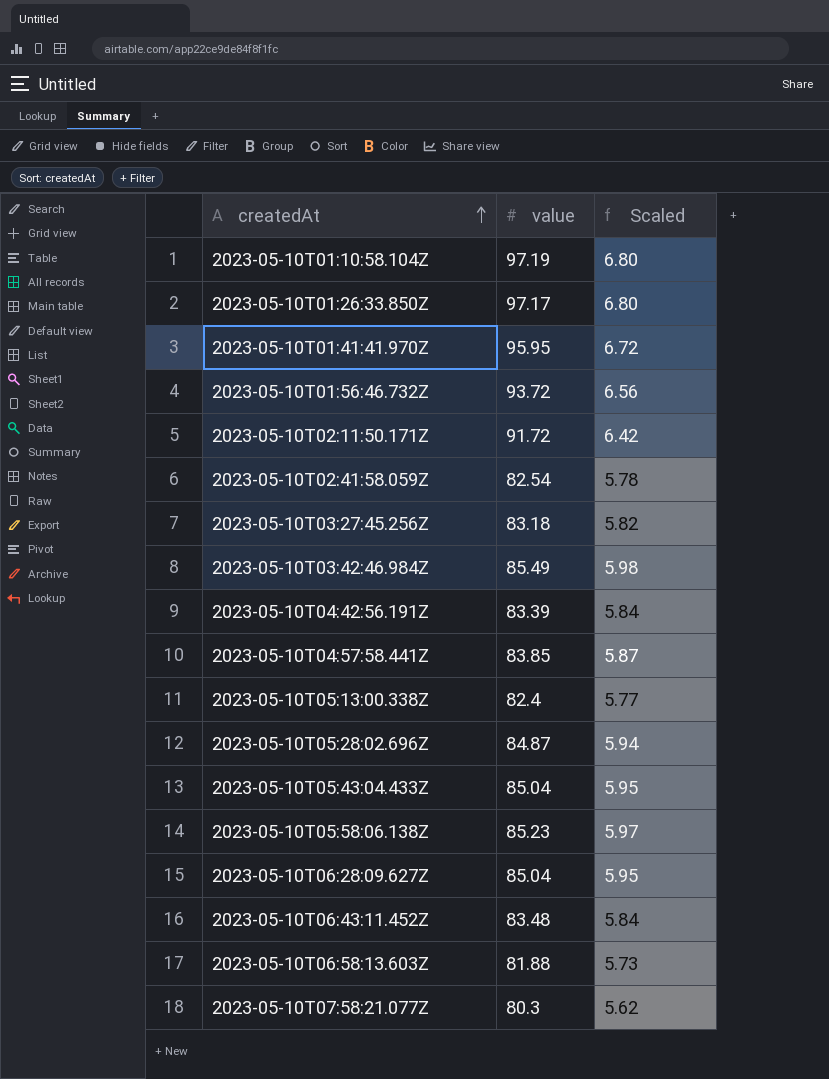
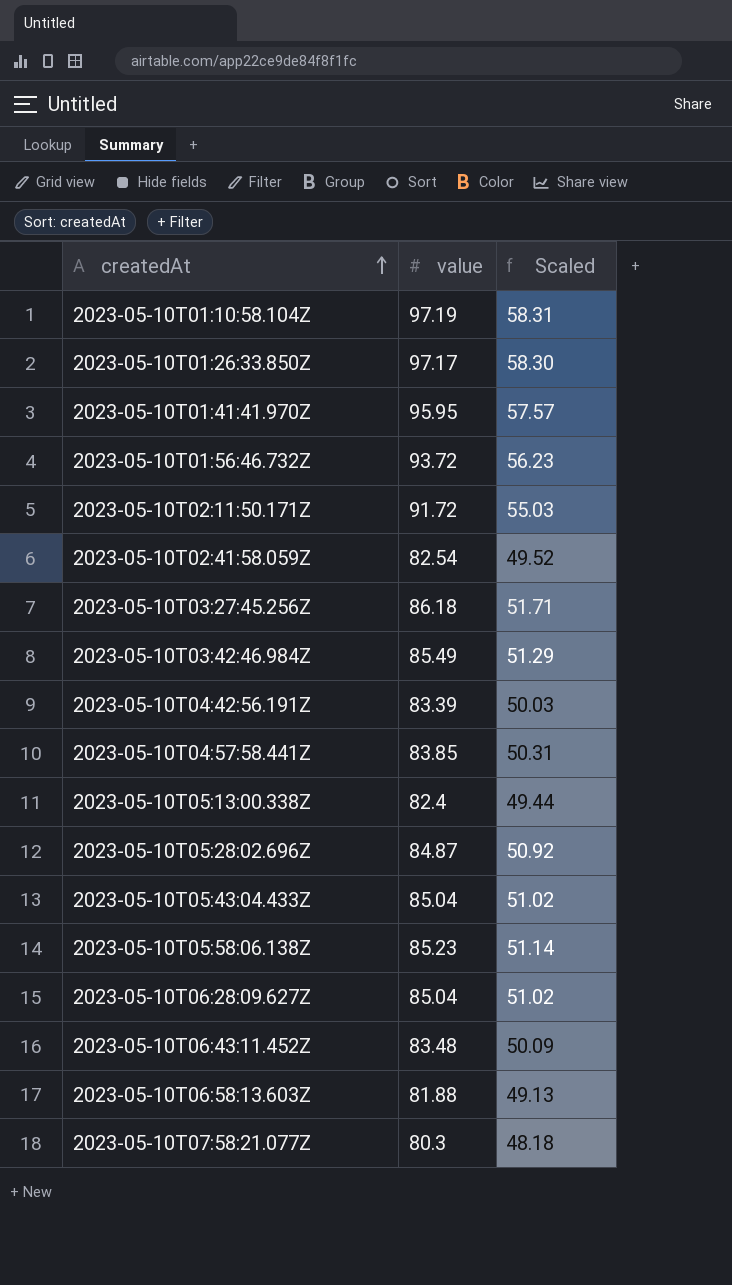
column Scaled | formula: [value] * 0.07 -> [value] * 0.6
2023-05-10T03:27:45.256Z | value: 83.18 -> 86.18

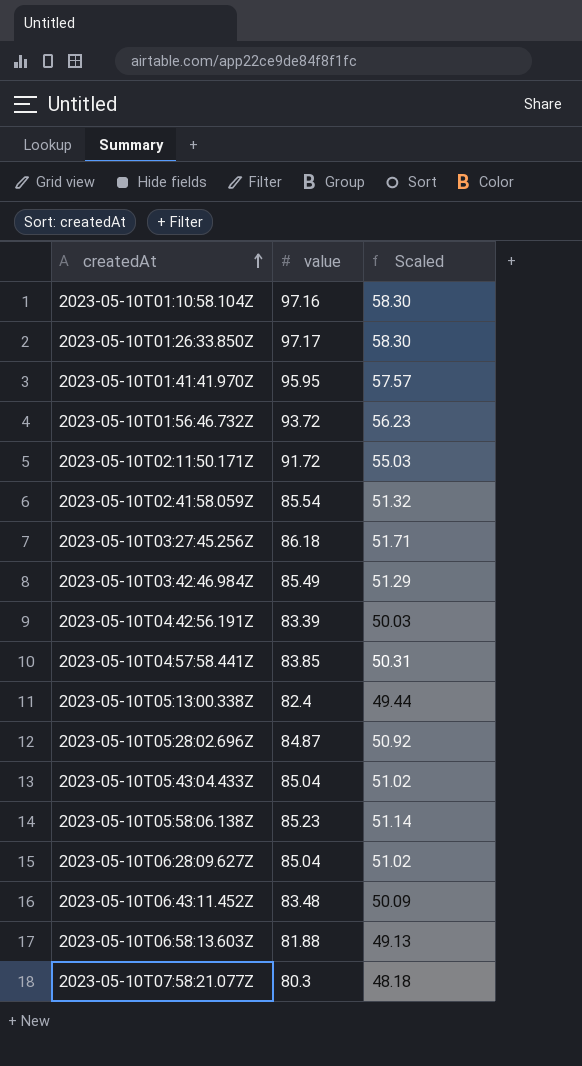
2023-05-10T01:10:58.104Z | value: 97.19 -> 97.16
2023-05-10T01:10:58.104Z | Scaled: 58.31 -> 58.30
2023-05-10T02:41:58.059Z | value: 82.54 -> 85.54
2023-05-10T02:41:58.059Z | Scaled: 49.52 -> 51.32

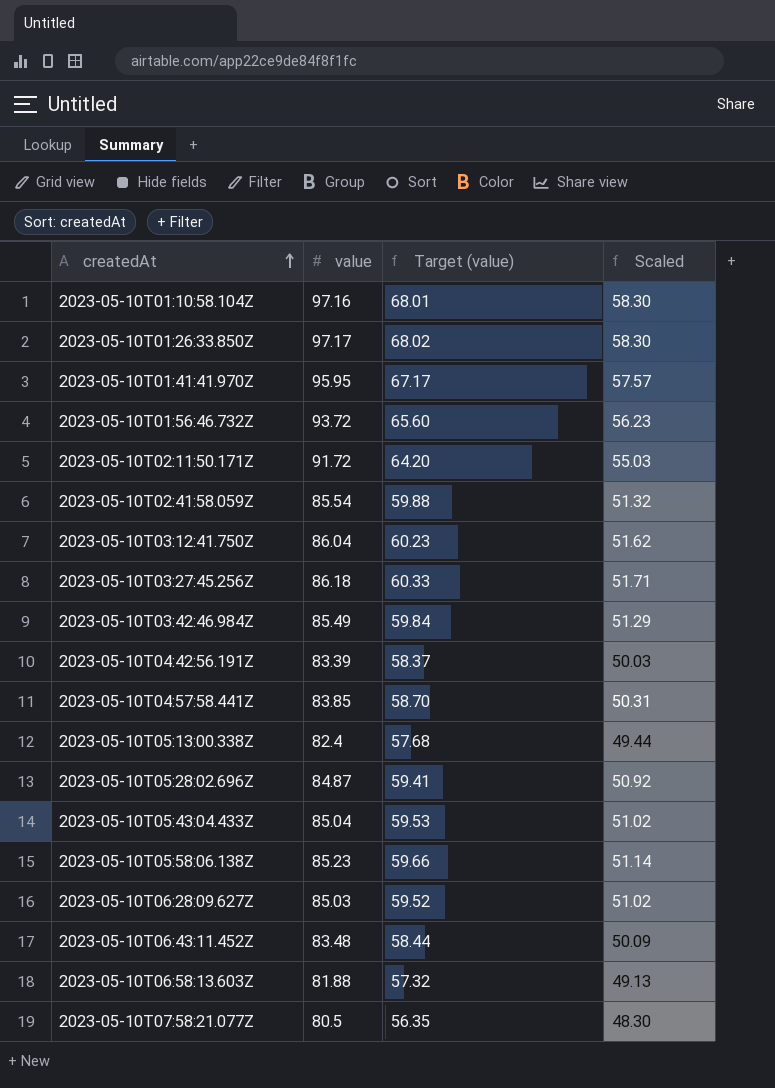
column Target (value) | formula: none -> [value] * 0.7
row 2023-05-10T03:12:41.750Z: none -> 86.04 | 60.23 | 51.62
2023-05-10T06:28:09.627Z | value: 85.04 -> 85.03
2023-05-10T07:58:21.077Z | value: 80.3 -> 80.5
2023-05-10T07:58:21.077Z | Scaled: 48.18 -> 48.30

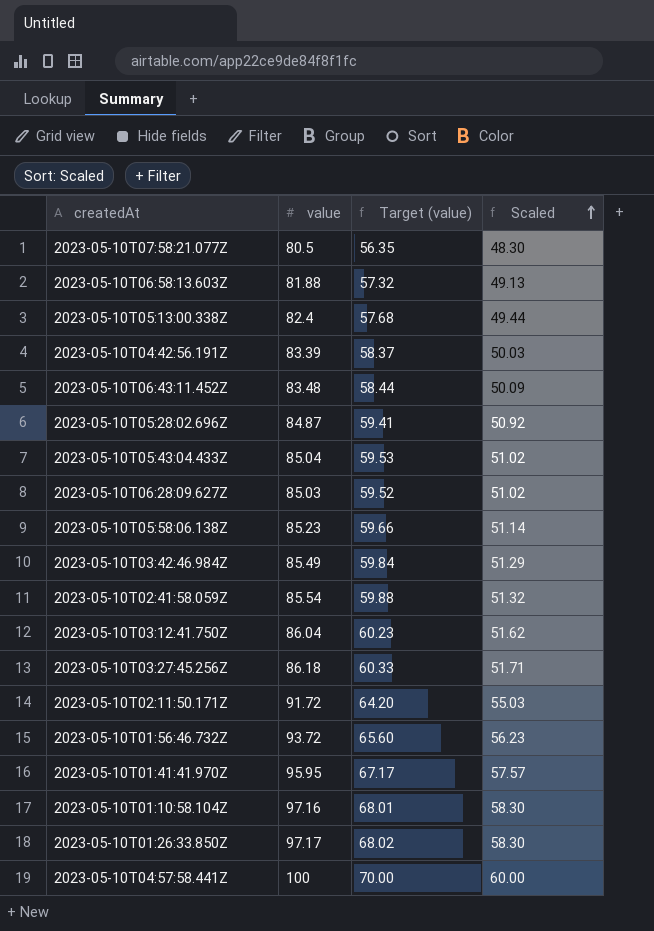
row order: createdAt ascending -> Scaled ascending
2023-05-10T04:57:58.441Z | value: 83.85 -> 100
2023-05-10T04:57:58.441Z | Target (value): 58.70 -> 70.00
2023-05-10T04:57:58.441Z | Scaled: 50.31 -> 60.00

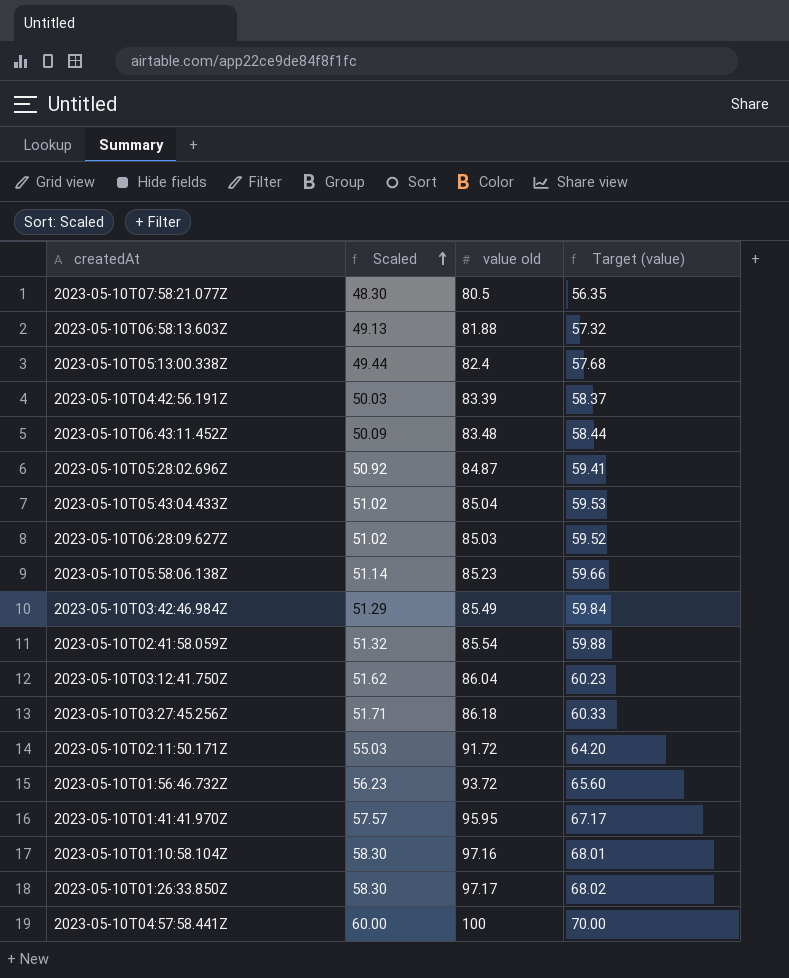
column Scaled | position: 4 -> 2
column name: value -> value old

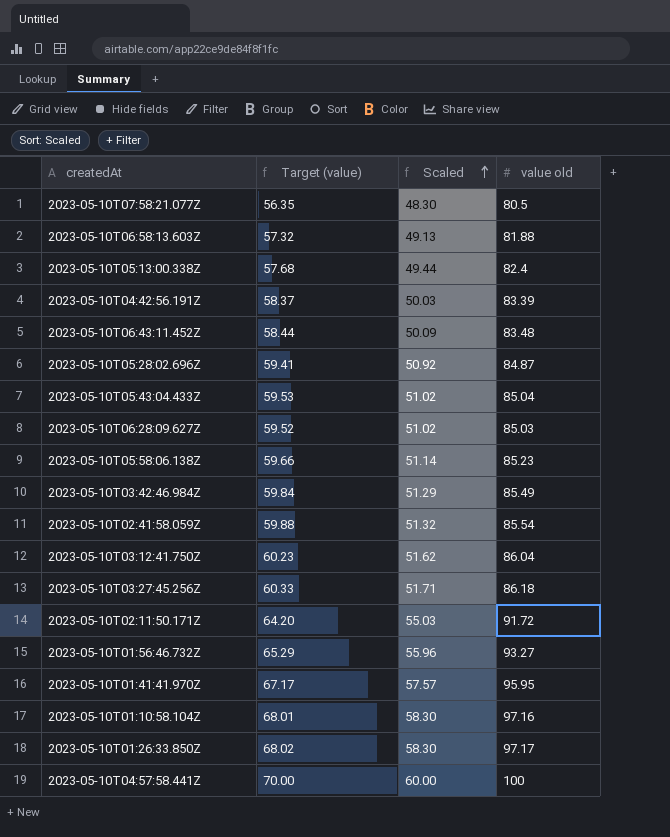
column Target (value) | position: 4 -> 2
2023-05-10T01:56:46.732Z | Target (value): 65.60 -> 65.29
2023-05-10T01:56:46.732Z | Scaled: 56.23 -> 55.96
2023-05-10T01:56:46.732Z | value old: 93.72 -> 93.27

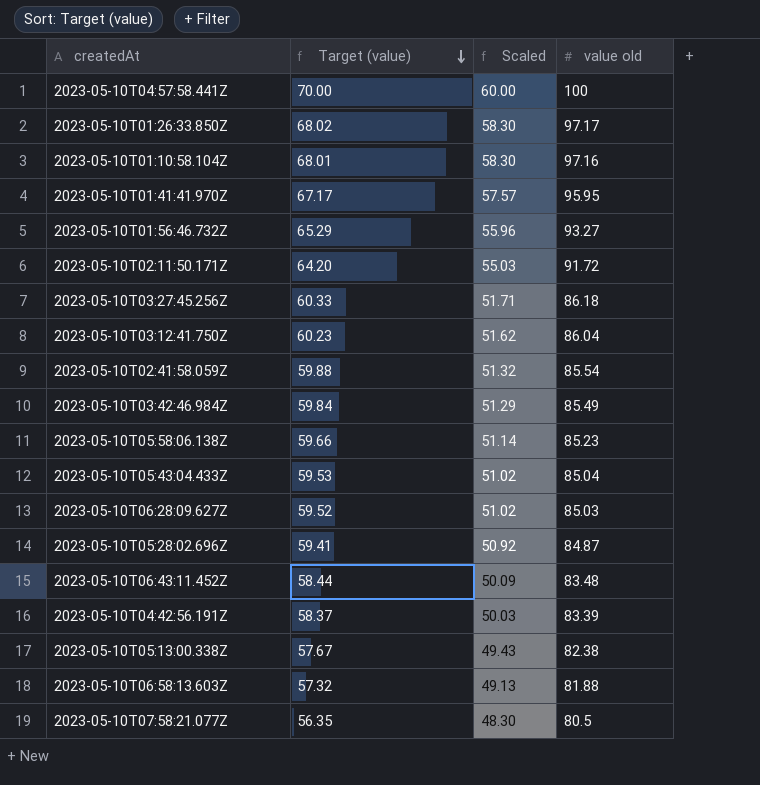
row order: Scaled ascending -> Target (value) descending
2023-05-10T05:13:00.338Z | Target (value): 57.68 -> 57.67
2023-05-10T05:13:00.338Z | Scaled: 49.44 -> 49.43
2023-05-10T05:13:00.338Z | value old: 82.4 -> 82.38

